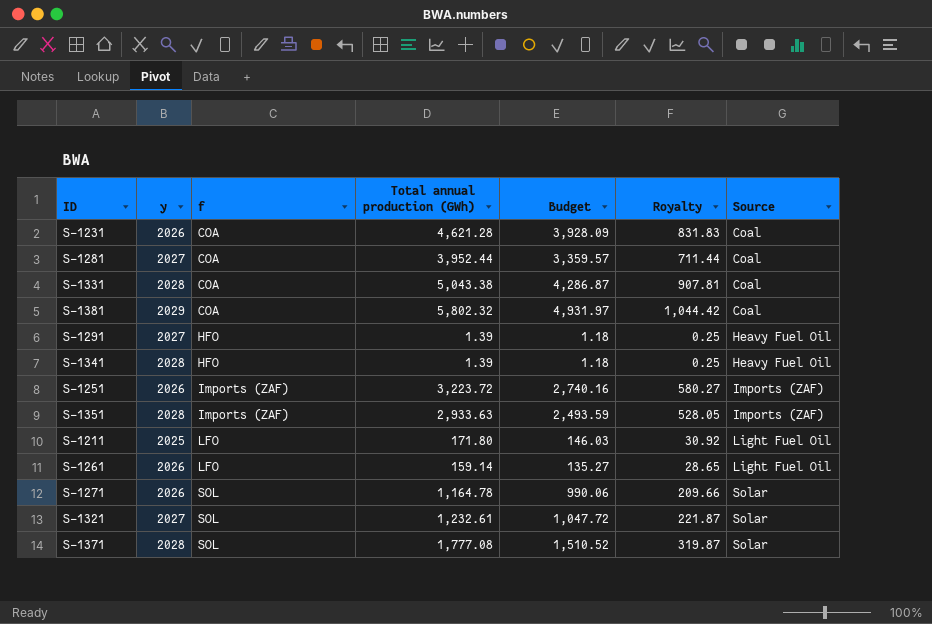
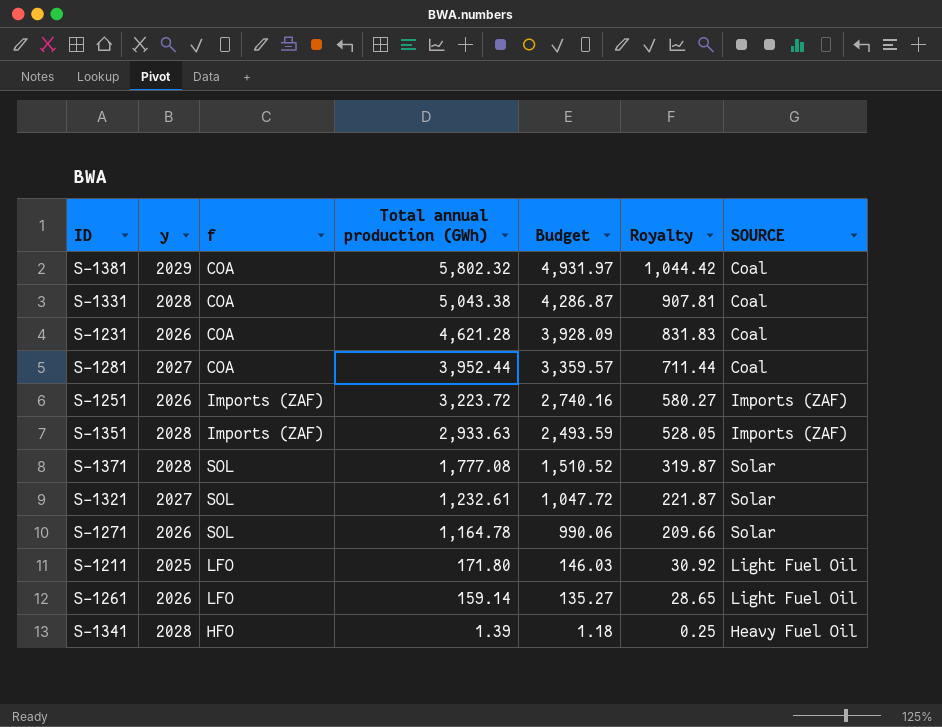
row order: f ascending -> Total annual production (GWh) descending
column name: Source -> SOURCE
row S-1291: 2027 | HFO | 1.39 | 1.18 | 0.25 | Heavy Fuel Oil -> none

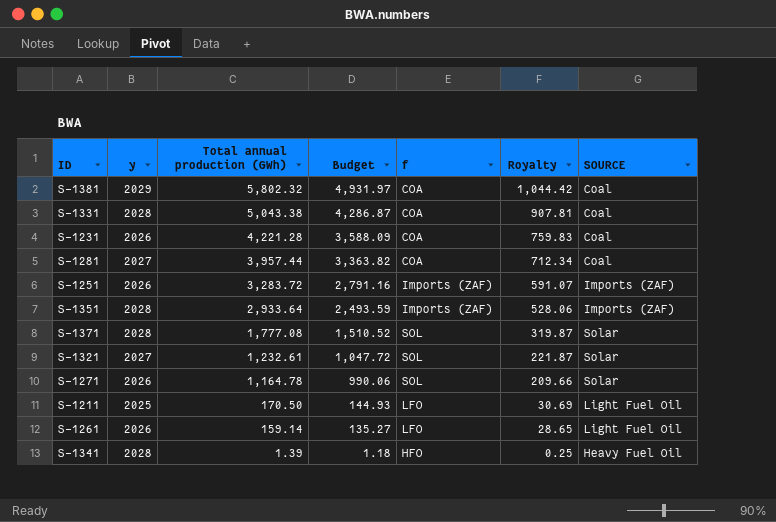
column f | position: 3 -> 5
S-1231 | Total annual production (GWh): 4,621.28 -> 4,221.28
S-1231 | Budget: 3,928.09 -> 3,588.09
S-1231 | Royalty: 831.83 -> 759.83
S-1281 | Total annual production (GWh): 3,952.44 -> 3,957.44
S-1281 | Budget: 3,359.57 -> 3,363.82
S-1281 | Royalty: 711.44 -> 712.34
S-1251 | Total annual production (GWh): 3,223.72 -> 3,283.72
S-1251 | Budget: 2,740.16 -> 2,791.16
S-1251 | Royalty: 580.27 -> 591.07
S-1351 | Total annual production (GWh): 2,933.63 -> 2,933.64
S-1351 | Royalty: 528.05 -> 528.06
S-1211 | Total annual production (GWh): 171.80 -> 170.50
S-1211 | Budget: 146.03 -> 144.93
S-1211 | Royalty: 30.92 -> 30.69

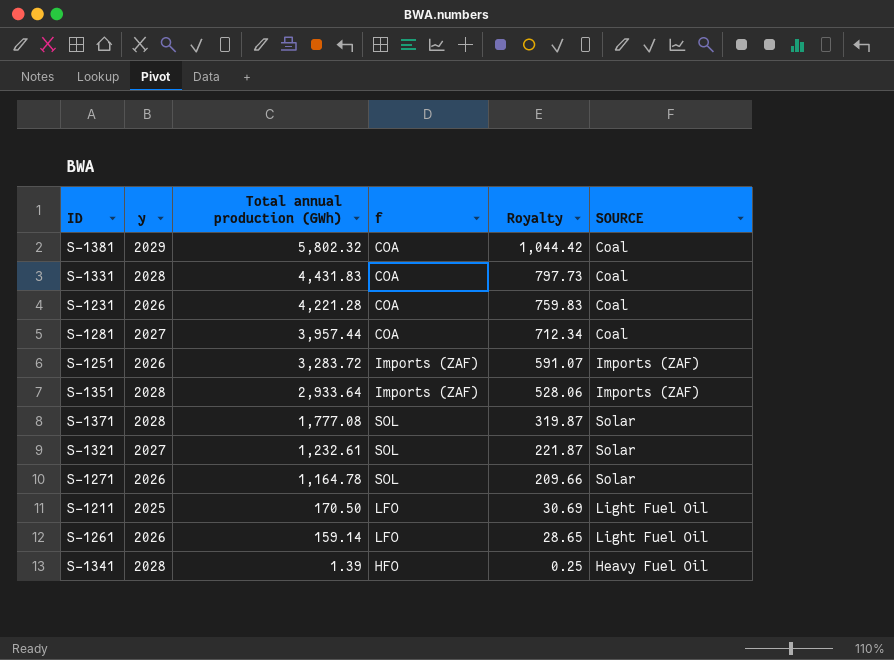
column Budget | formula: [Total annual production (GWh)] * 0.85 -> none
S-1331 | Total annual production (GWh): 5,043.38 -> 4,431.83
S-1331 | Royalty: 907.81 -> 797.73

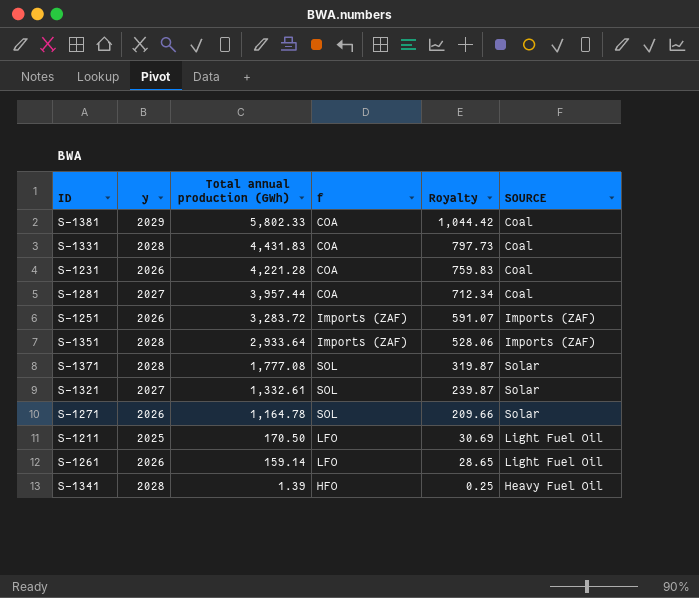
S-1381 | Total annual production (GWh): 5,802.32 -> 5,802.33
S-1321 | Total annual production (GWh): 1,232.61 -> 1,332.61
S-1321 | Royalty: 221.87 -> 239.87

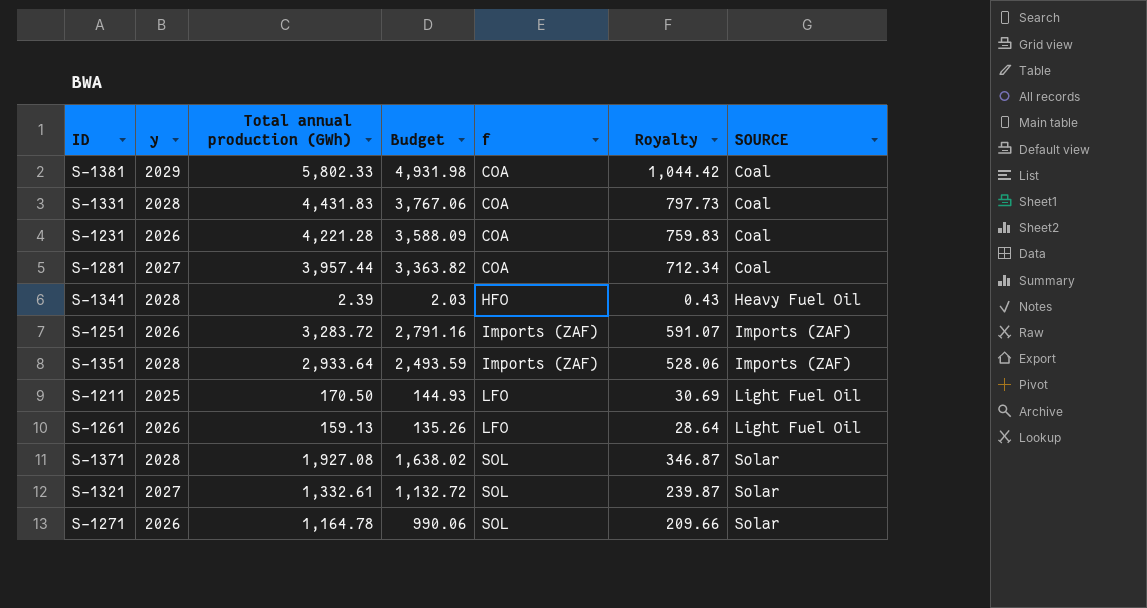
row order: Total annual production (GWh) descending -> f ascending
column Budget | formula: none -> [Total annual production (GWh)] * 0.85
S-1341 | Total annual production (GWh): 1.39 -> 2.39
S-1341 | Royalty: 0.25 -> 0.43
S-1261 | Total annual production (GWh): 159.14 -> 159.13
S-1261 | Royalty: 28.65 -> 28.64
S-1371 | Total annual production (GWh): 1,777.08 -> 1,927.08
S-1371 | Royalty: 319.87 -> 346.87

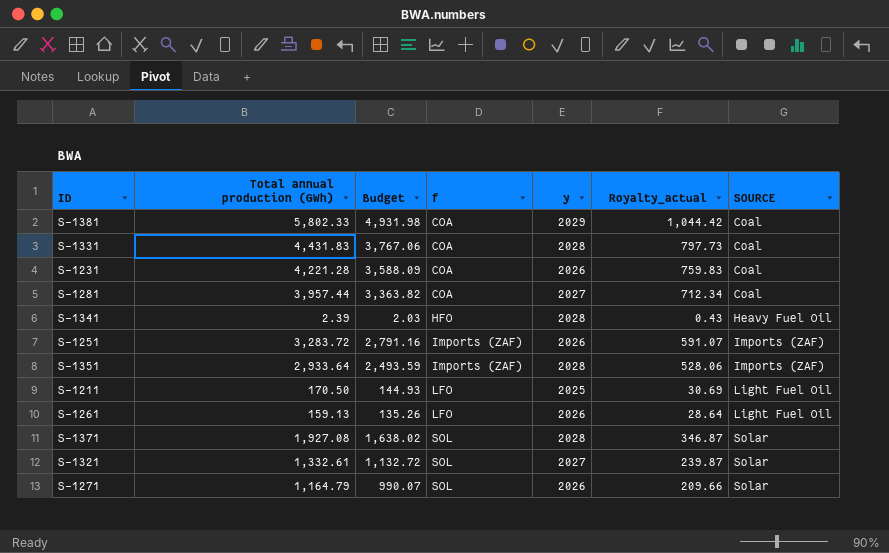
column y | position: 2 -> 5
column name: Royalty -> Royalty_actual
S-1271 | Total annual production (GWh): 1,164.78 -> 1,164.79
S-1271 | Budget: 990.06 -> 990.07

